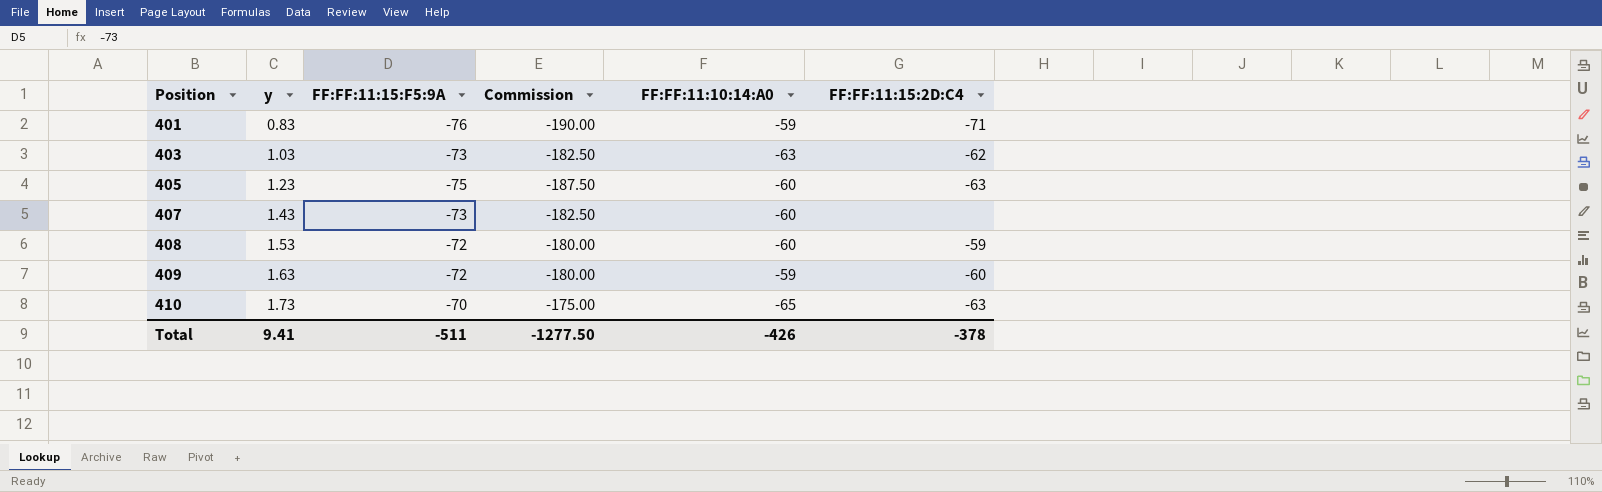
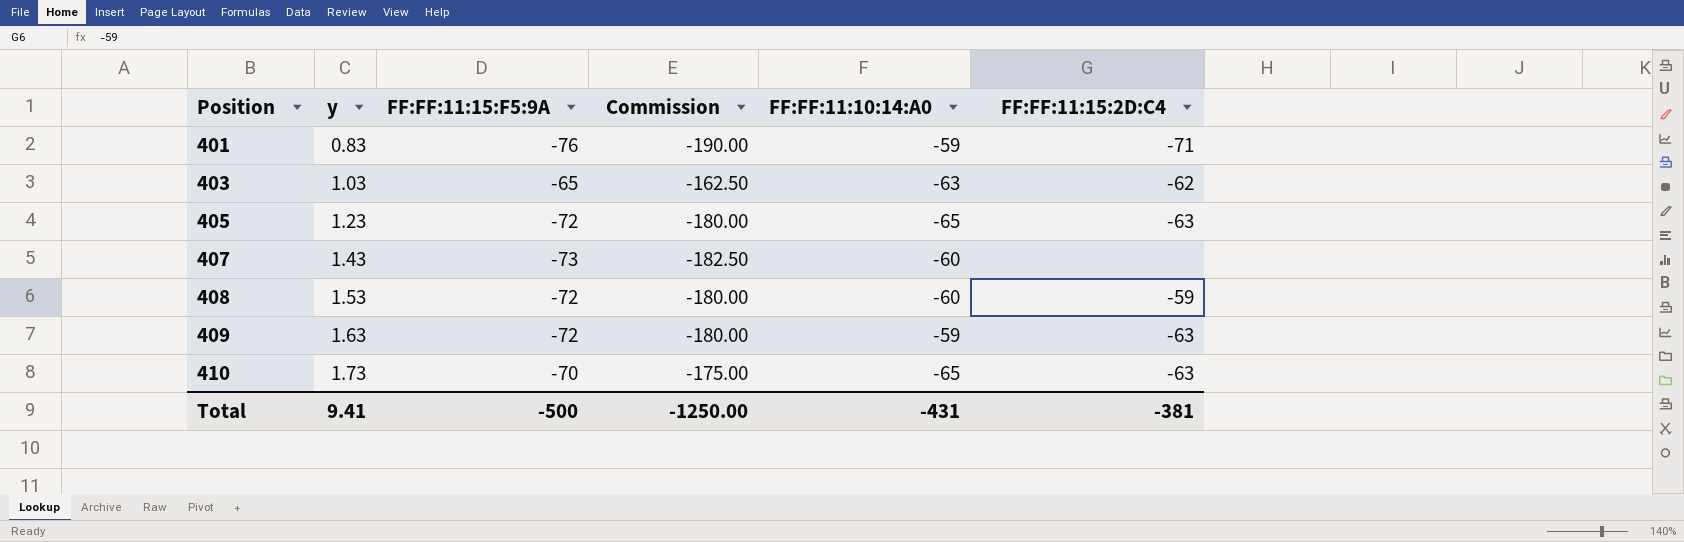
403 | FF:FF:11:15:F5:9A: -73 -> -65
403 | Commission: -182.50 -> -162.50
405 | FF:FF:11:15:F5:9A: -75 -> -72
405 | Commission: -187.50 -> -180.00
405 | FF:FF:11:10:14:A0: -60 -> -65
409 | FF:FF:11:15:2D:C4: -60 -> -63
Total | FF:FF:11:15:F5:9A: -511 -> -500
Total | Commission: -1277.50 -> -1250.00
Total | FF:FF:11:10:14:A0: -426 -> -431
Total | FF:FF:11:15:2D:C4: -378 -> -381

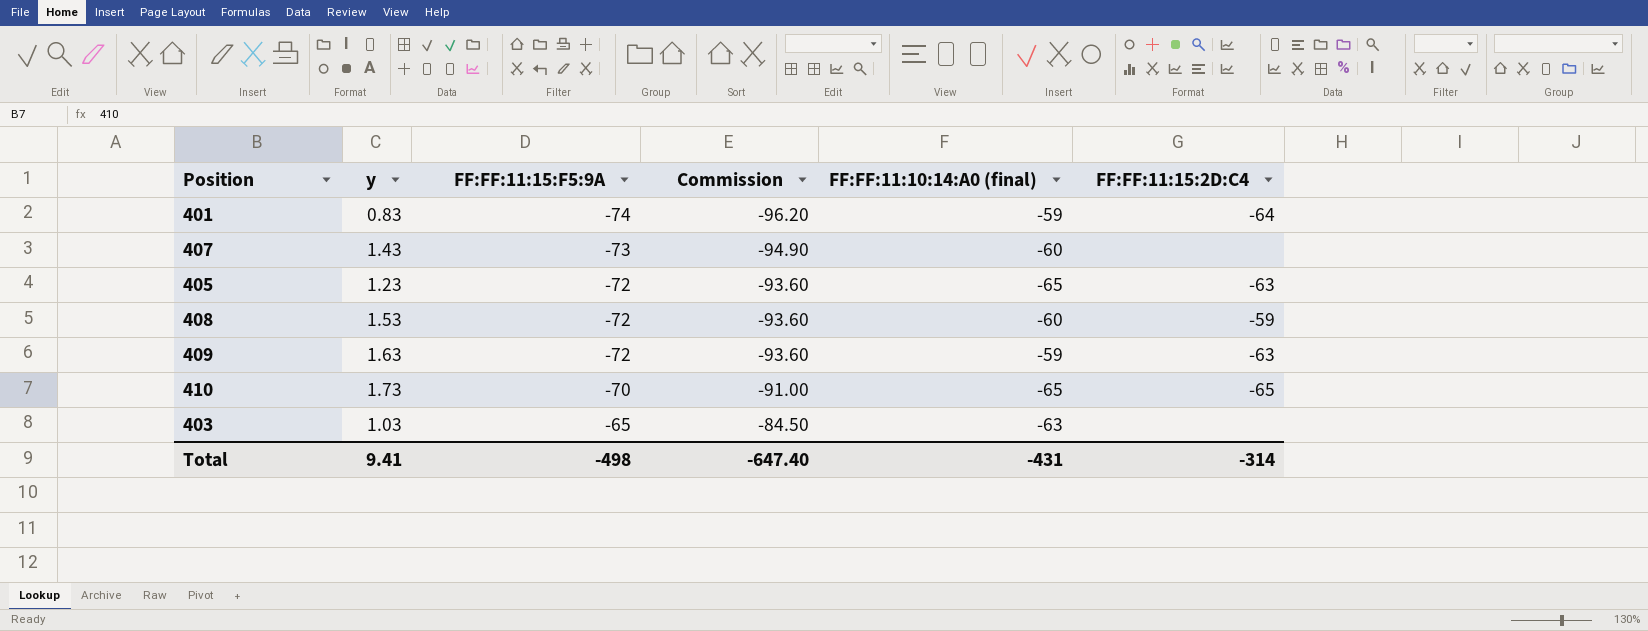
row order: Position ascending -> FF:FF:11:15:F5:9A ascending
column Commission | formula: [FF:FF:11:15:F5:9A] * 2.5 -> [FF:FF:11:15:F5:9A] * 1.3
column name: FF:FF:11:10:14:A0 -> FF:FF:11:10:14:A0 (final)
401 | FF:FF:11:15:F5:9A: -76 -> -74
401 | FF:FF:11:15:2D:C4: -71 -> -64
410 | FF:FF:11:15:2D:C4: -63 -> -65
403 | FF:FF:11:15:2D:C4: -62 -> none
Total | FF:FF:11:15:F5:9A: -500 -> -498
Total | Commission: -1250.00 -> -647.40
Total | FF:FF:11:15:2D:C4: -381 -> -314

